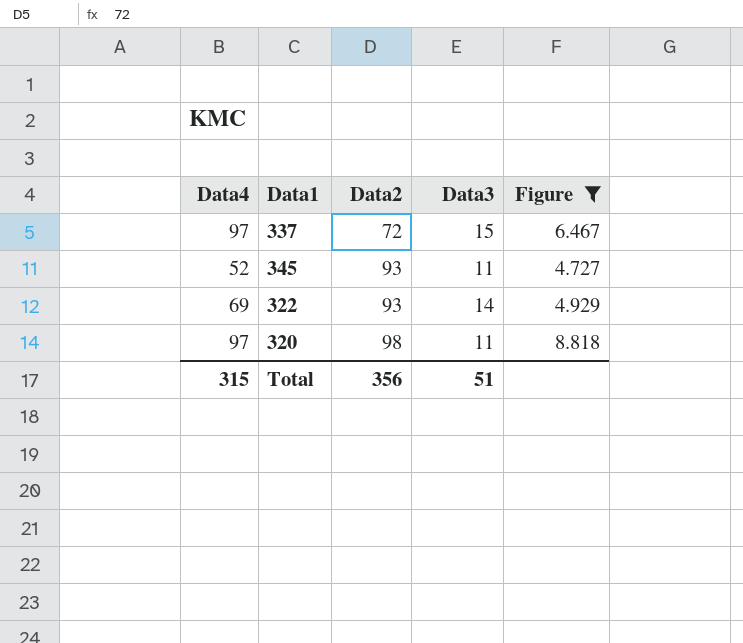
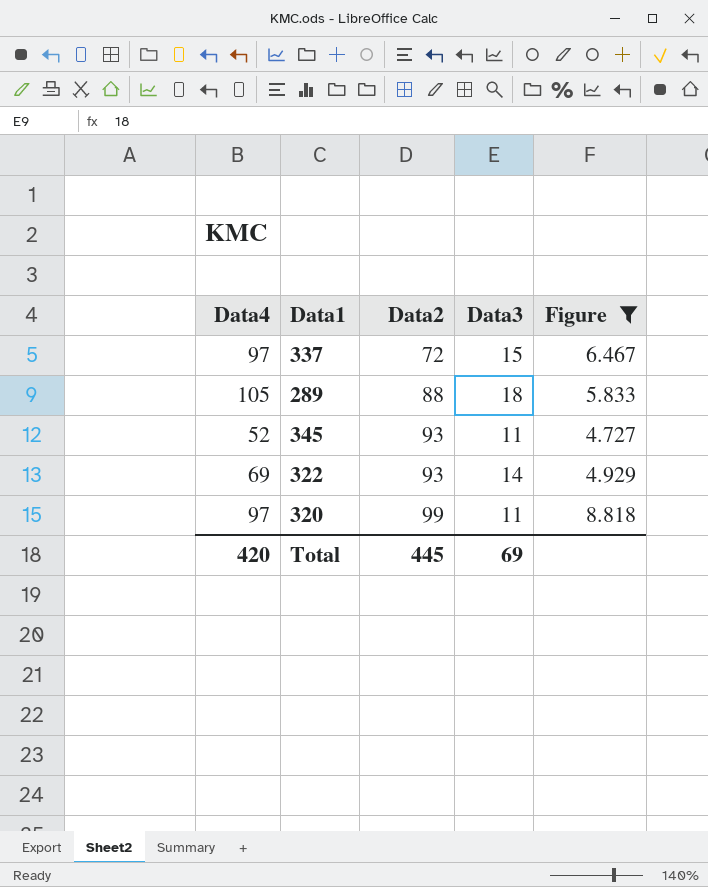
row 289: none -> 105 | 88 | 18 | 5.833
320 | Data2: 98 -> 99
Total | Data4: 315 -> 420
Total | Data2: 356 -> 445
Total | Data3: 51 -> 69

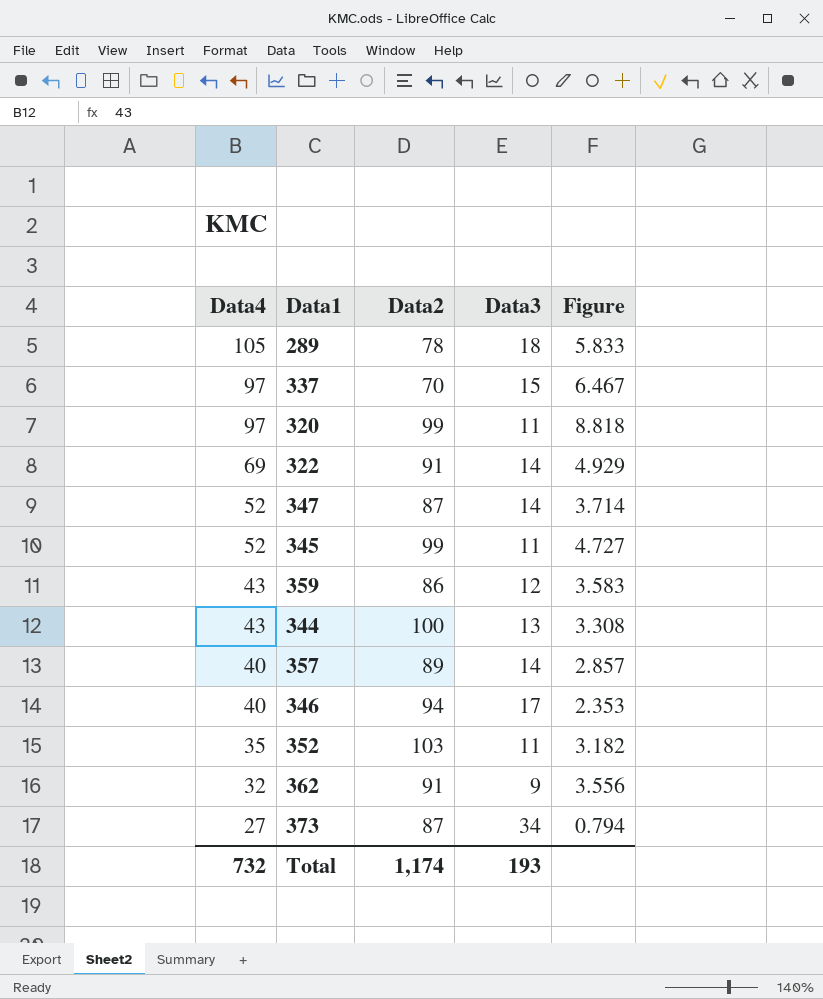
filter: Figure >= 4.727 -> none
row order: Data2 ascending -> Data4 descending
289 | Data2: 88 -> 78
337 | Data2: 72 -> 70
322 | Data2: 93 -> 91
345 | Data2: 93 -> 99
Total | Data4: 420 -> 732
Total | Data2: 445 -> 1,174
Total | Data3: 69 -> 193

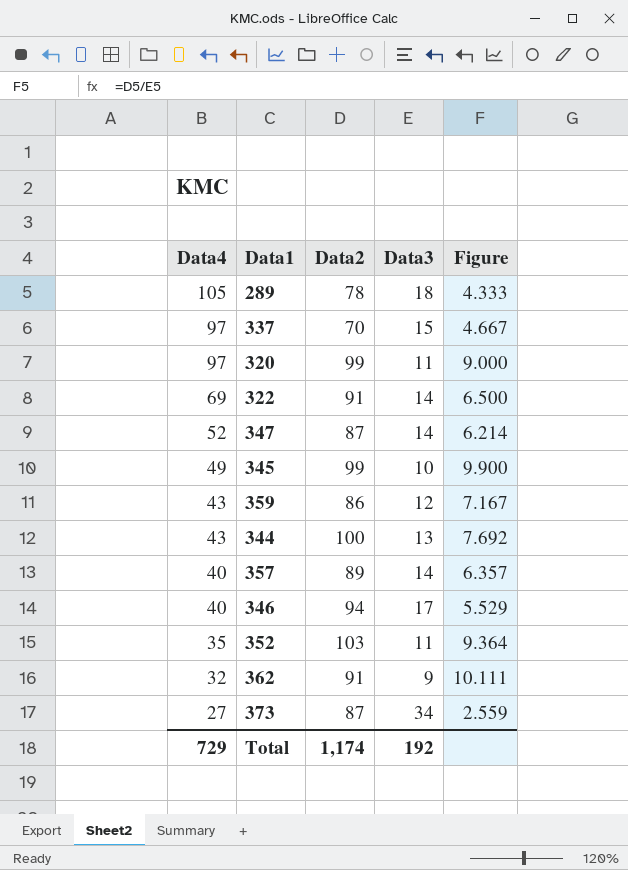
column Figure | formula: [Data4] / [Data3] -> [Data2] / [Data3]
345 | Data4: 52 -> 49
345 | Data3: 11 -> 10
Total | Data4: 732 -> 729
Total | Data3: 193 -> 192

